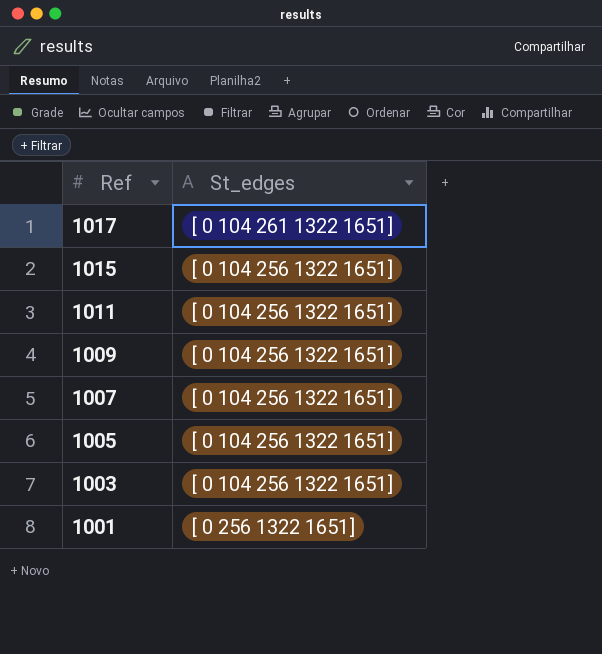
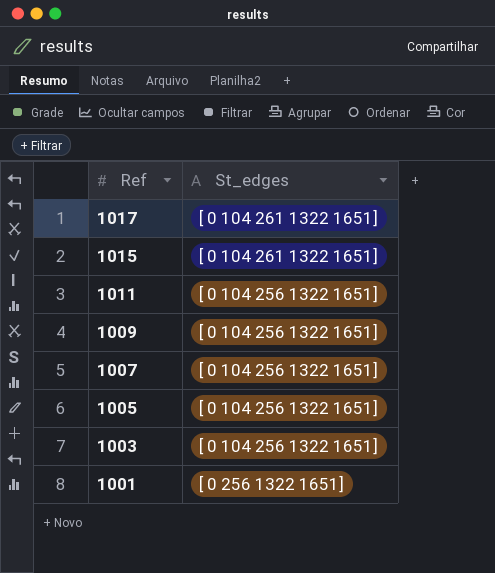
1015 | St_edges: [ 0 104 256 1322 1651] -> [ 0 104 261 1322 1651]

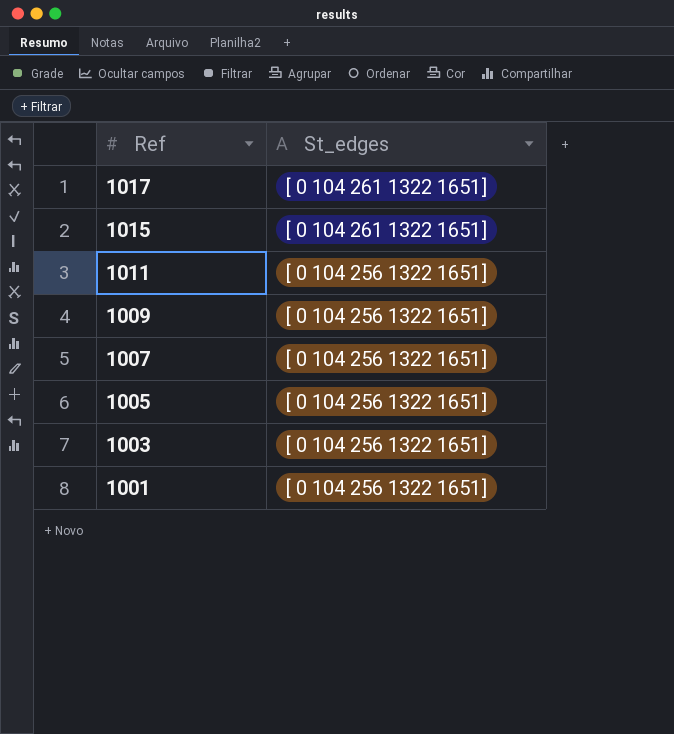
1001 | St_edges: [ 0 256 1322 1651] -> [ 0 104 256 1322 1651]

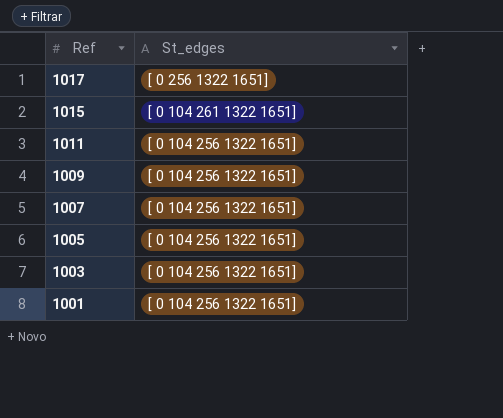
1017 | St_edges: [ 0 104 261 1322 1651] -> [ 0 256 1322 1651]

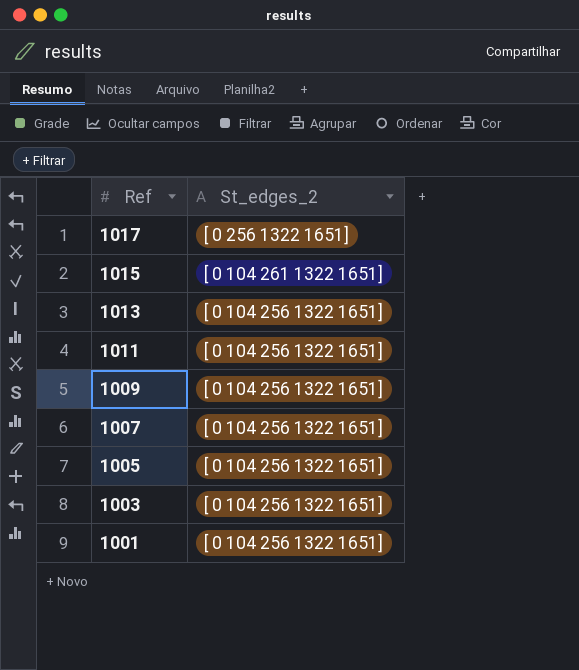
column name: St_edges -> St_edges_2
row 1013: none -> [ 0 104 256 1322 1651]

